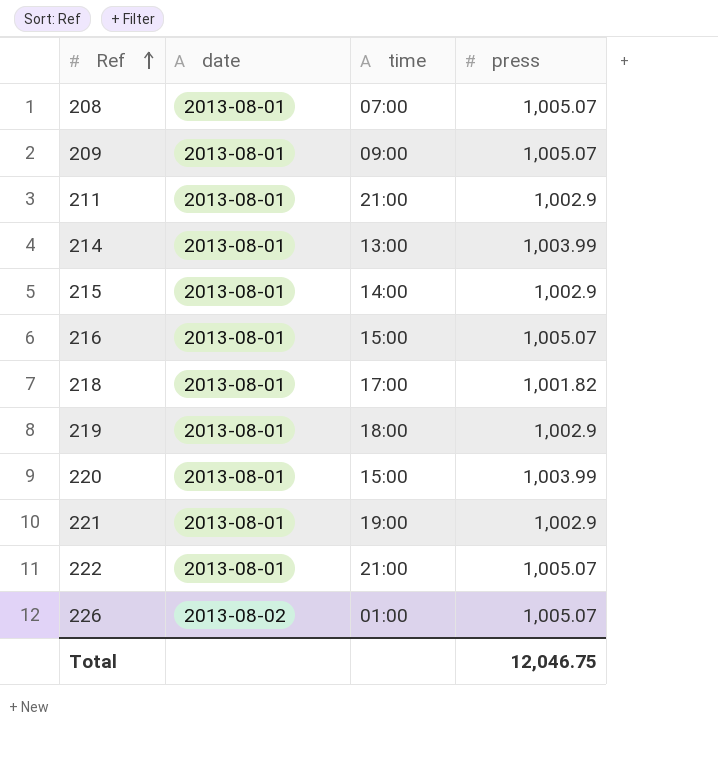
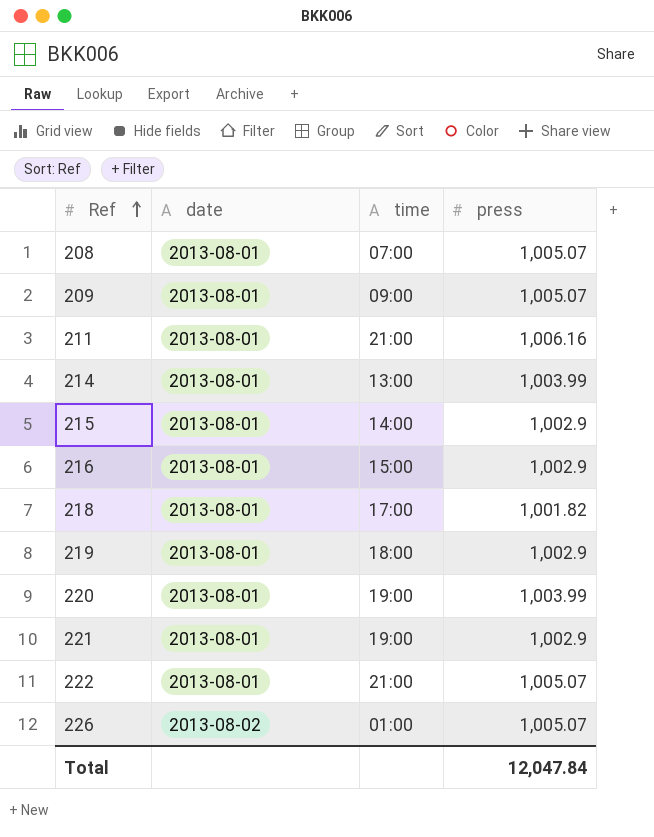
211 | press: 1,002.9 -> 1,006.16
216 | press: 1,005.07 -> 1,002.9
220 | time: 15:00 -> 19:00
Total | press: 12,046.75 -> 12,047.84

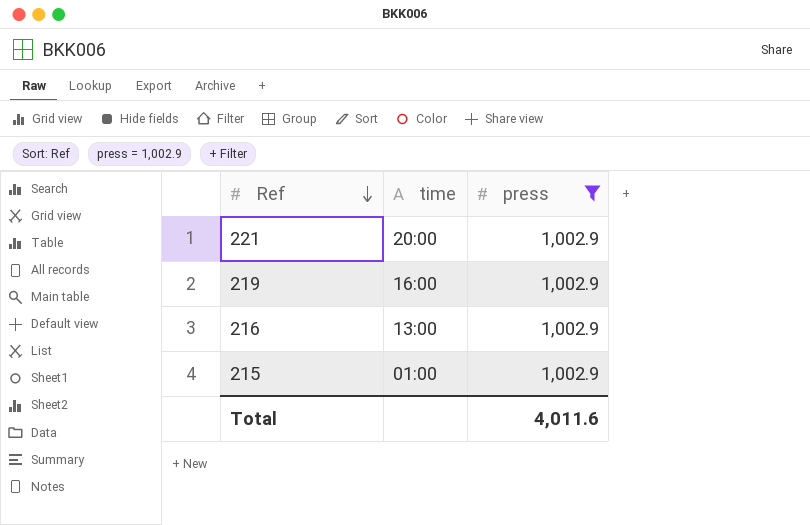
filter: none -> press = 1,002.9
row order: Ref ascending -> Ref descending
column date | position: 2 -> none
221 | time: 19:00 -> 20:00
219 | time: 18:00 -> 16:00
216 | time: 15:00 -> 13:00
215 | time: 14:00 -> 01:00
Total | press: 12,047.84 -> 4,011.6

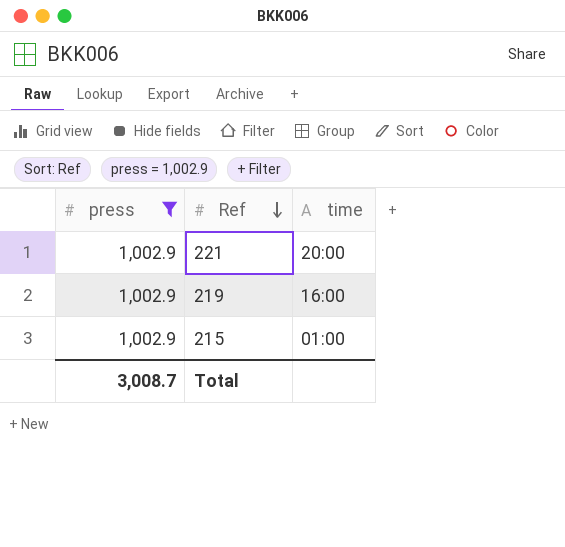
column press | position: 3 -> 1
row 216: 13:00 | 1,002.9 -> none
Total | press: 4,011.6 -> 3,008.7

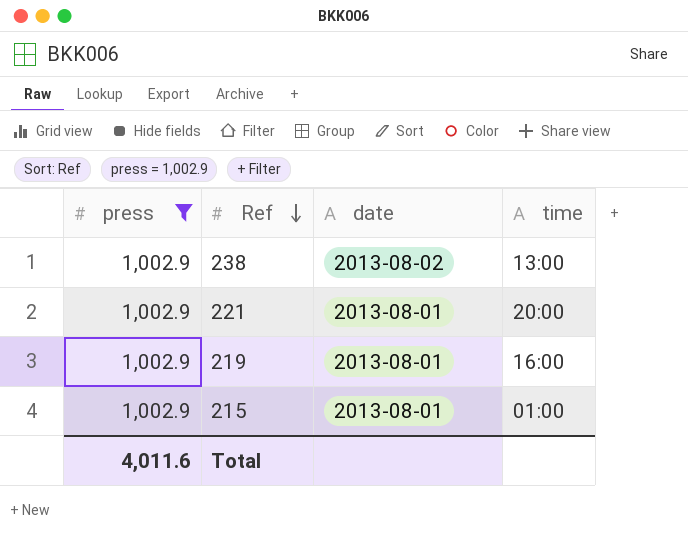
column date | position: none -> 3
row 238: none -> 1,002.9 | 2013-08-02 | 13:00
Total | press: 3,008.7 -> 4,011.6

